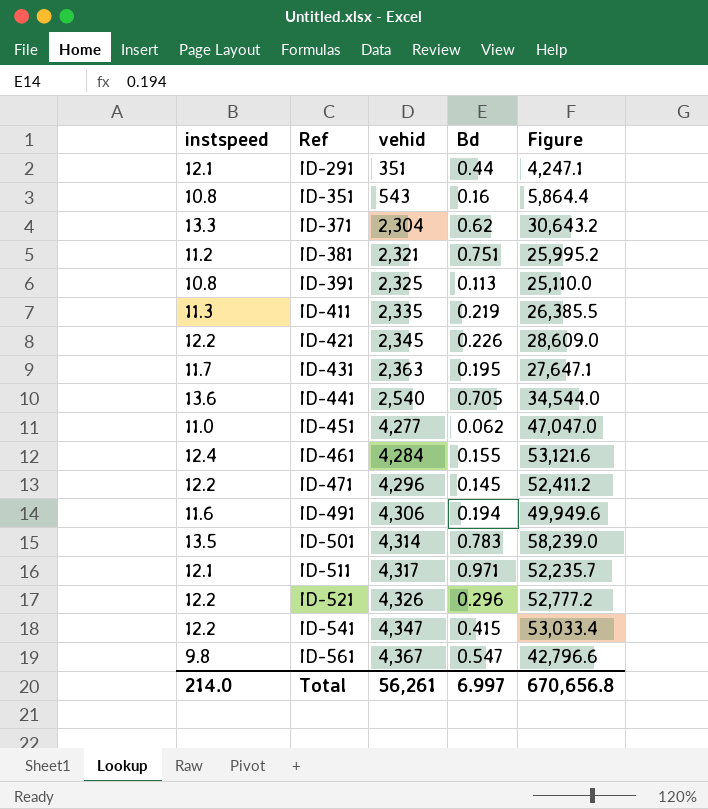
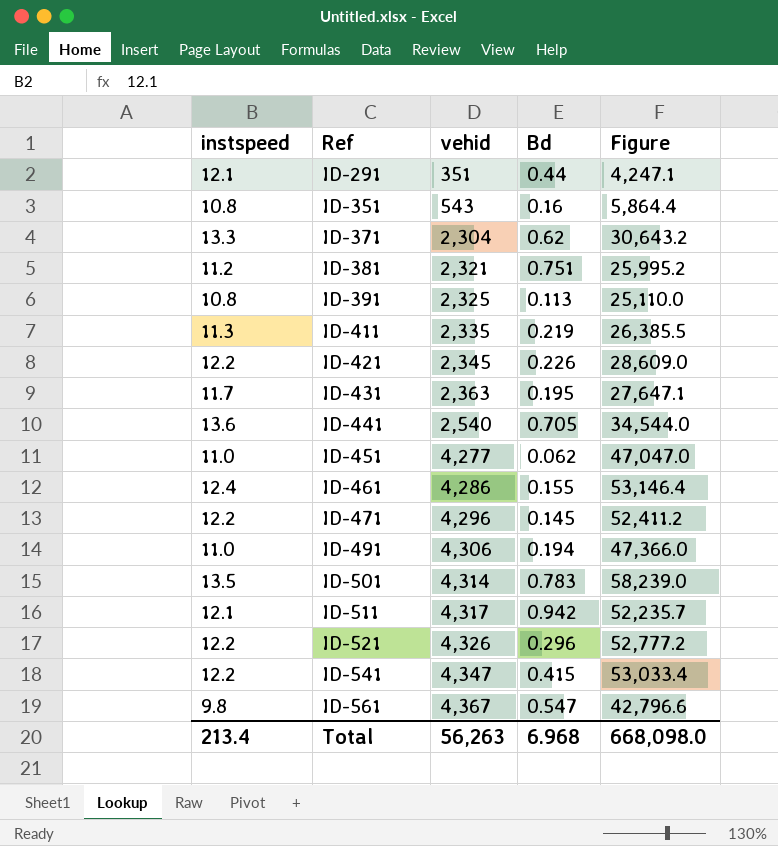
ID-461 | vehid: 4,284 -> 4,286
ID-461 | Figure: 53,121.6 -> 53,146.4
ID-491 | instspeed: 11.6 -> 11.0
ID-491 | Figure: 49,949.6 -> 47,366.0
ID-511 | Bd: 0.971 -> 0.942
Total | instspeed: 214.0 -> 213.4
Total | vehid: 56,261 -> 56,263
Total | Bd: 6.997 -> 6.968
Total | Figure: 670,656.8 -> 668,098.0

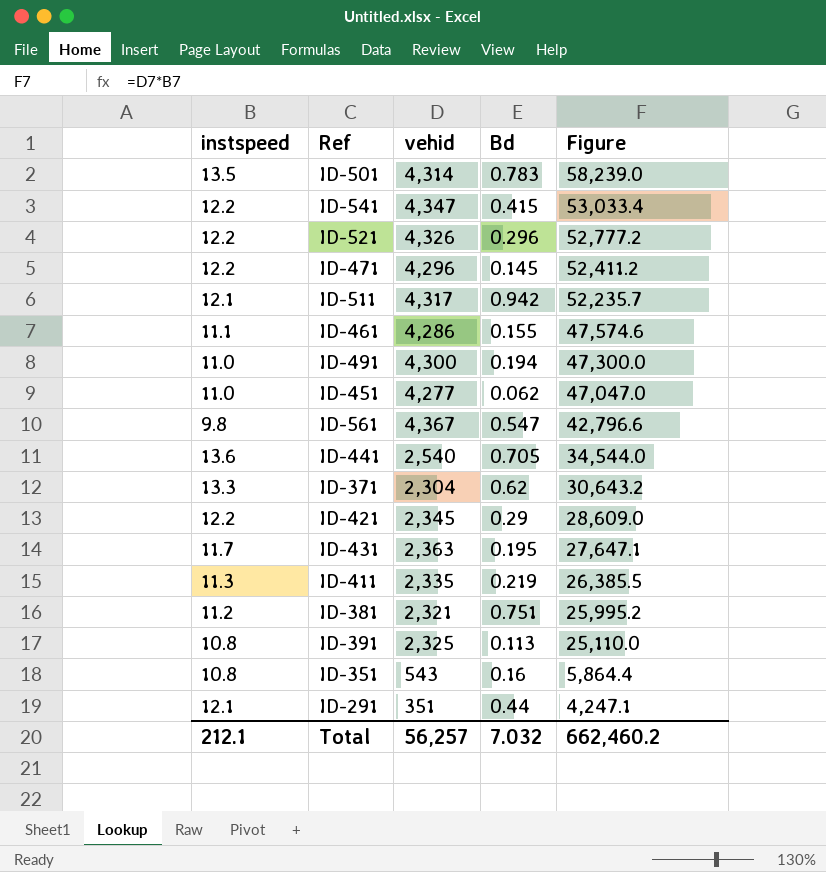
row order: Ref ascending -> Figure descending
ID-461 | instspeed: 12.4 -> 11.1
ID-461 | Figure: 53,146.4 -> 47,574.6
ID-491 | vehid: 4,306 -> 4,300
ID-491 | Figure: 47,366.0 -> 47,300.0
ID-421 | Bd: 0.226 -> 0.29
Total | instspeed: 213.4 -> 212.1
Total | vehid: 56,263 -> 56,257
Total | Bd: 6.968 -> 7.032
Total | Figure: 668,098.0 -> 662,460.2

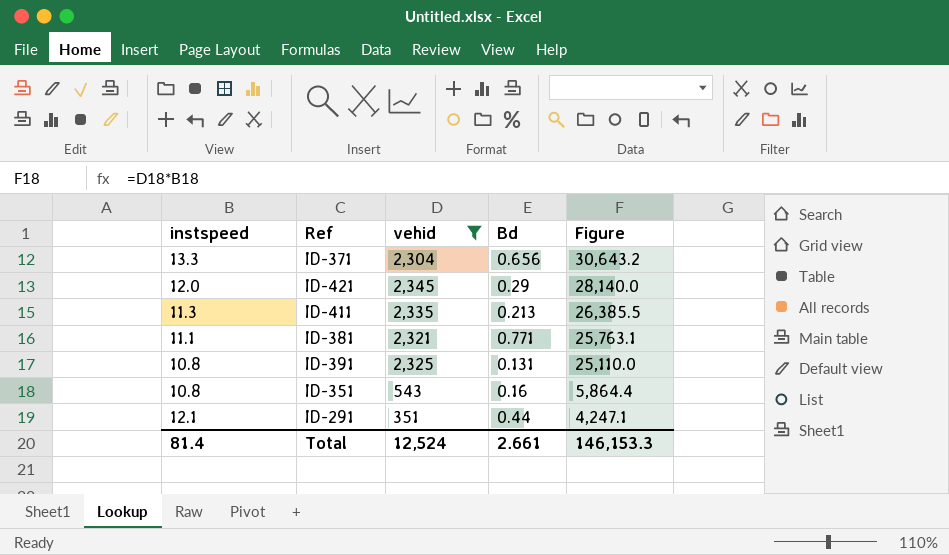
filter: none -> vehid <= 2,345
ID-371 | Bd: 0.62 -> 0.656
ID-421 | instspeed: 12.2 -> 12.0
ID-421 | Figure: 28,609.0 -> 28,140.0
ID-411 | Bd: 0.219 -> 0.213
ID-381 | instspeed: 11.2 -> 11.1
ID-381 | Bd: 0.751 -> 0.771
ID-381 | Figure: 25,995.2 -> 25,763.1
ID-391 | Bd: 0.113 -> 0.131
Total | instspeed: 212.1 -> 81.4
Total | vehid: 56,257 -> 12,524
Total | Bd: 7.032 -> 2.661
Total | Figure: 662,460.2 -> 146,153.3

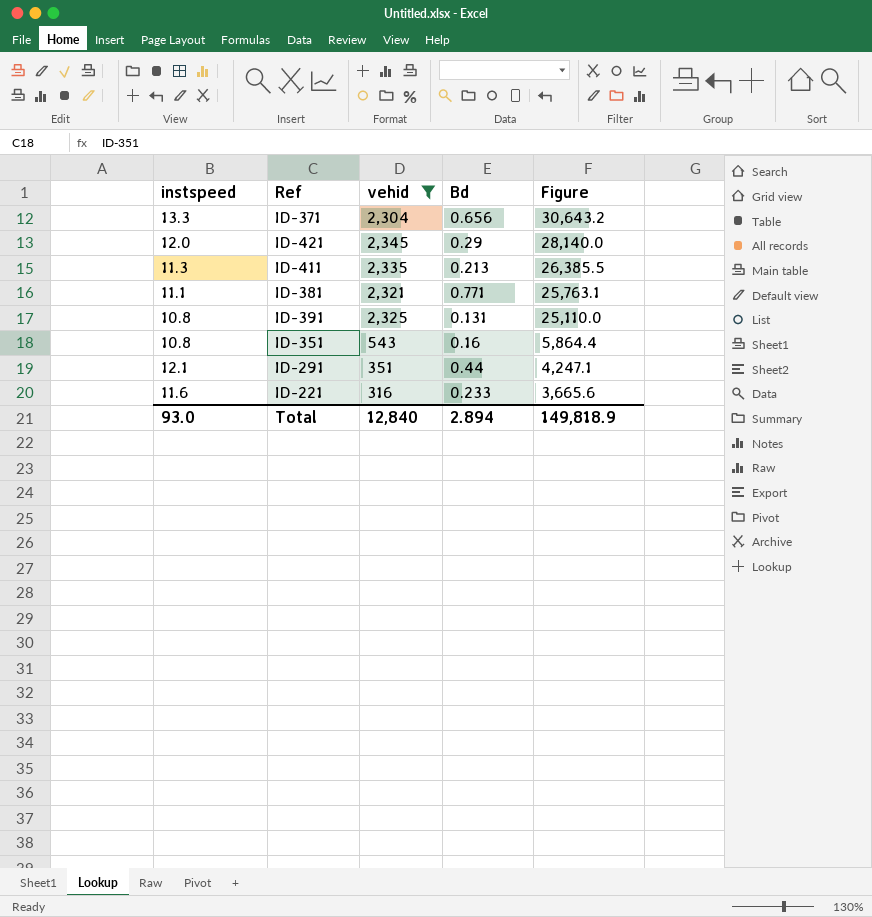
row ID-221: none -> 11.6 | 316 | 0.233 | 3,665.6
Total | instspeed: 81.4 -> 93.0
Total | vehid: 12,524 -> 12,840
Total | Bd: 2.661 -> 2.894
Total | Figure: 146,153.3 -> 149,818.9

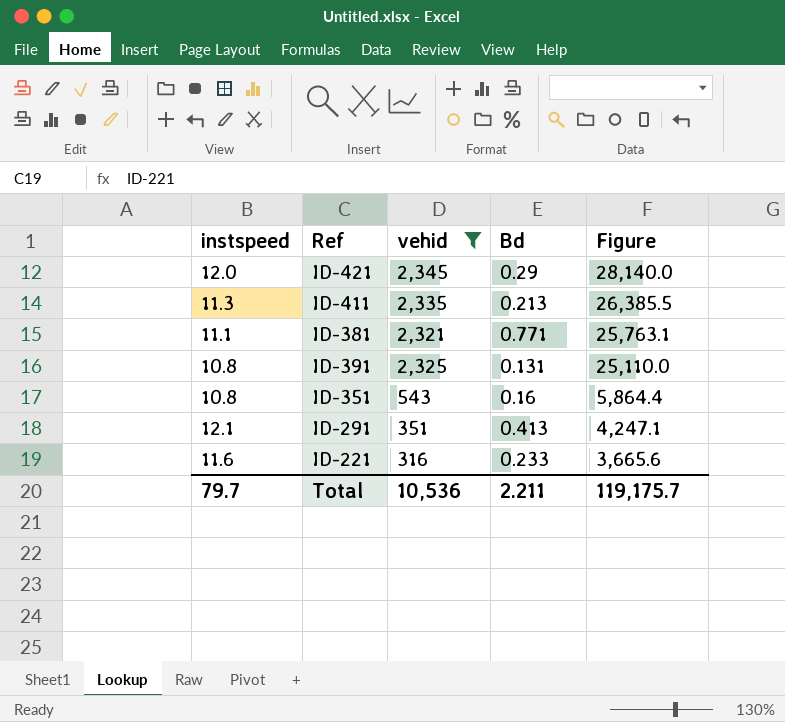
row ID-371: 13.3 | 2,304 | 0.656 | 30,643.2 -> none
ID-291 | Bd: 0.44 -> 0.413
Total | instspeed: 93.0 -> 79.7
Total | vehid: 12,840 -> 10,536
Total | Bd: 2.894 -> 2.211
Total | Figure: 149,818.9 -> 119,175.7

